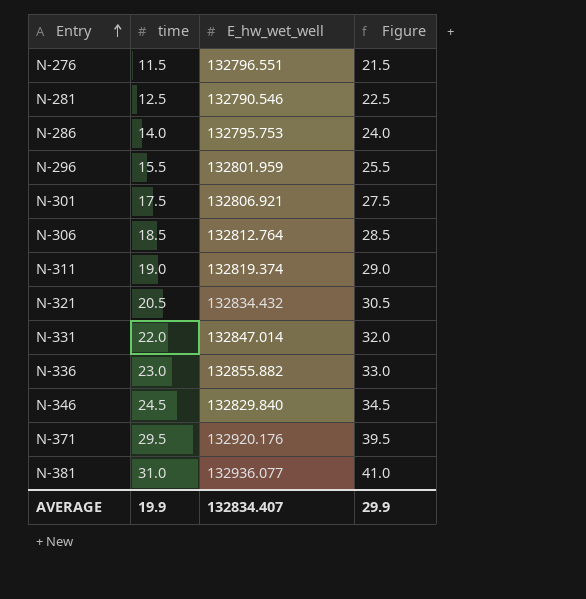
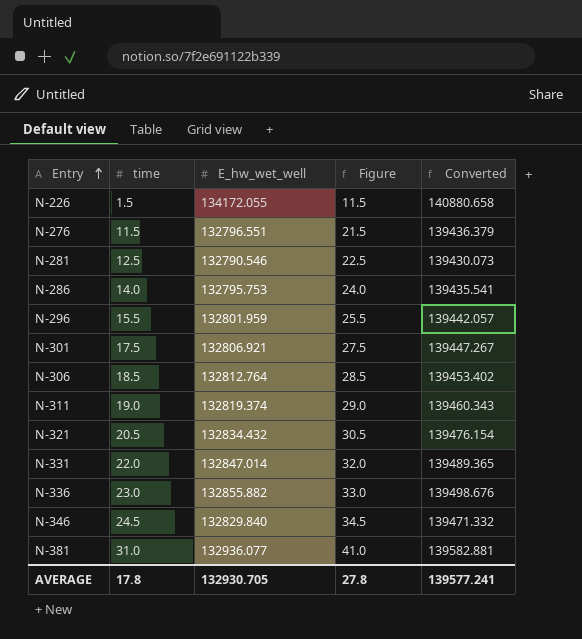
column Converted | formula: none -> [E_hw_wet_well] * 1.05
row N-371: 29.5 | 132920.176 | 39.5 -> none
row N-226: none -> 1.5 | 134172.055 | 11.5 | 140880.658
AVERAGE | time: 19.9 -> 17.8
AVERAGE | E_hw_wet_well: 132834.407 -> 132930.705
AVERAGE | Figure: 29.9 -> 27.8

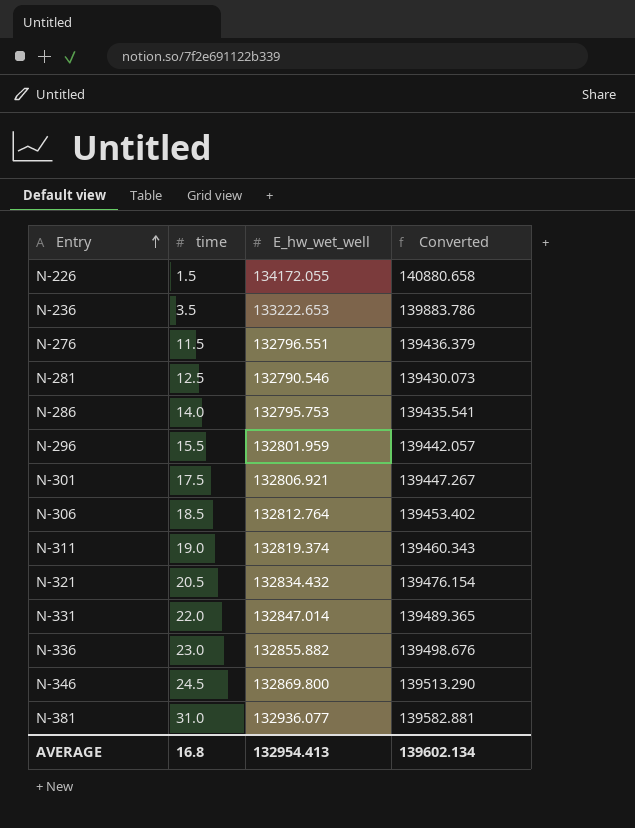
column Figure | formula: [time] + 10 -> none
row N-236: none -> 3.5 | 133222.653 | 139883.786
N-346 | E_hw_wet_well: 132829.840 -> 132869.800
N-346 | Converted: 139471.332 -> 139513.290
AVERAGE | time: 17.8 -> 16.8
AVERAGE | E_hw_wet_well: 132930.705 -> 132954.413
AVERAGE | Converted: 139577.241 -> 139602.134

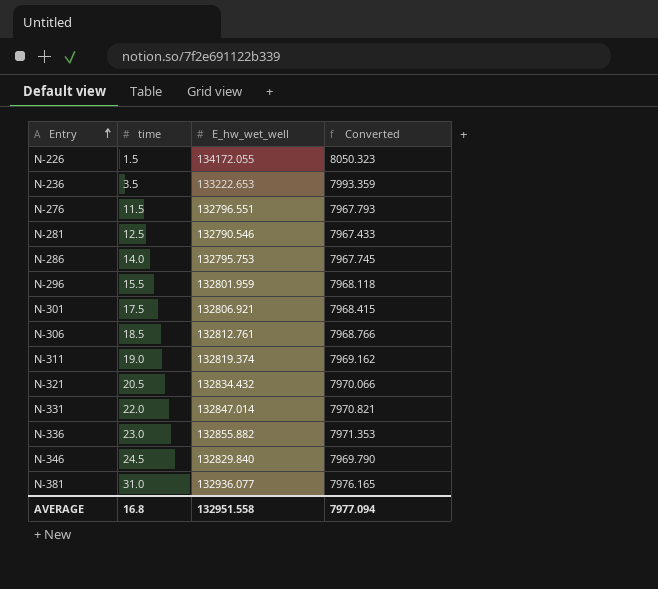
column Converted | formula: [E_hw_wet_well] * 1.05 -> [E_hw_wet_well] * 0.06
N-306 | E_hw_wet_well: 132812.764 -> 132812.761
N-346 | E_hw_wet_well: 132869.800 -> 132829.840
AVERAGE | E_hw_wet_well: 132954.413 -> 132951.558
AVERAGE | Converted: 139602.134 -> 7977.094

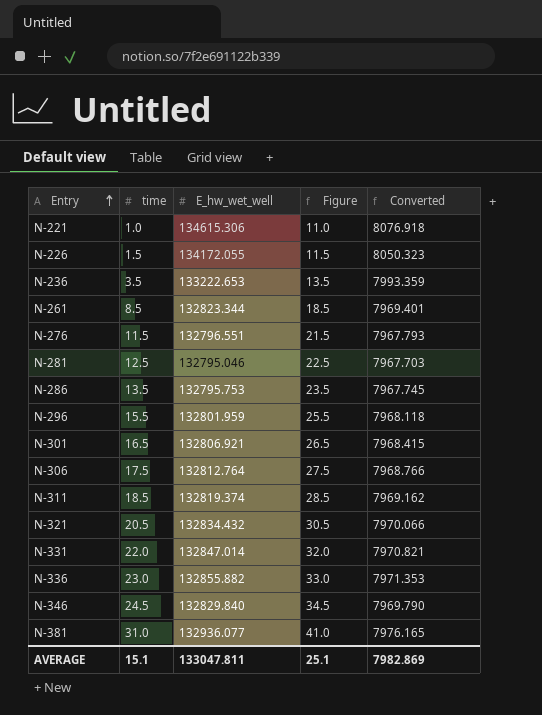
column Figure | formula: none -> [time] + 10
row N-221: none -> 1.0 | 134615.306 | 11.0 | 8076.918
row N-261: none -> 8.5 | 132823.344 | 18.5 | 7969.401
N-281 | E_hw_wet_well: 132790.546 -> 132795.046
N-281 | Converted: 7967.433 -> 7967.703
N-286 | time: 14.0 -> 13.5
N-301 | time: 17.5 -> 16.5
N-306 | time: 18.5 -> 17.5
N-306 | E_hw_wet_well: 132812.761 -> 132812.764
N-311 | time: 19.0 -> 18.5
AVERAGE | time: 16.8 -> 15.1
AVERAGE | E_hw_wet_well: 132951.558 -> 133047.811
AVERAGE | Converted: 7977.094 -> 7982.869

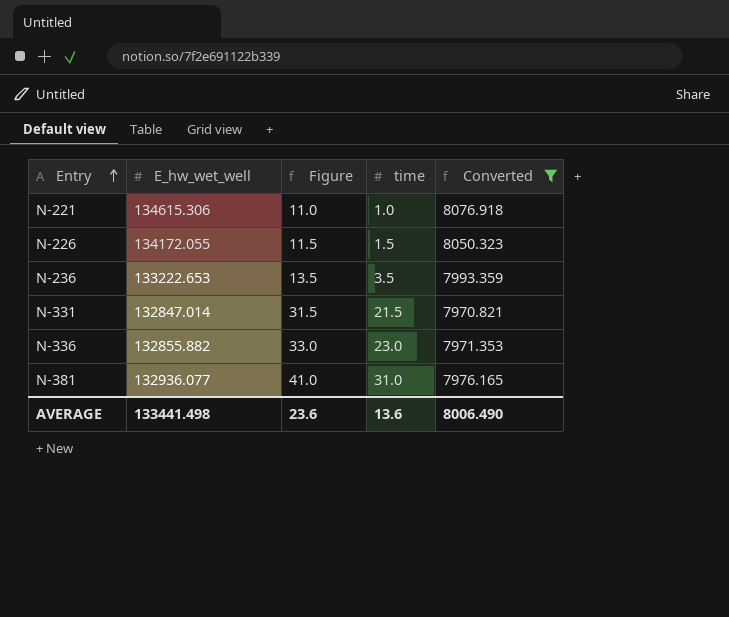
filter: none -> Converted >= 7970.821
column time | position: 2 -> 4
N-331 | Figure: 32.0 -> 31.5
N-331 | time: 22.0 -> 21.5
AVERAGE | E_hw_wet_well: 133047.811 -> 133441.498
AVERAGE | Figure: 25.1 -> 23.6
AVERAGE | time: 15.1 -> 13.6
AVERAGE | Converted: 7982.869 -> 8006.490

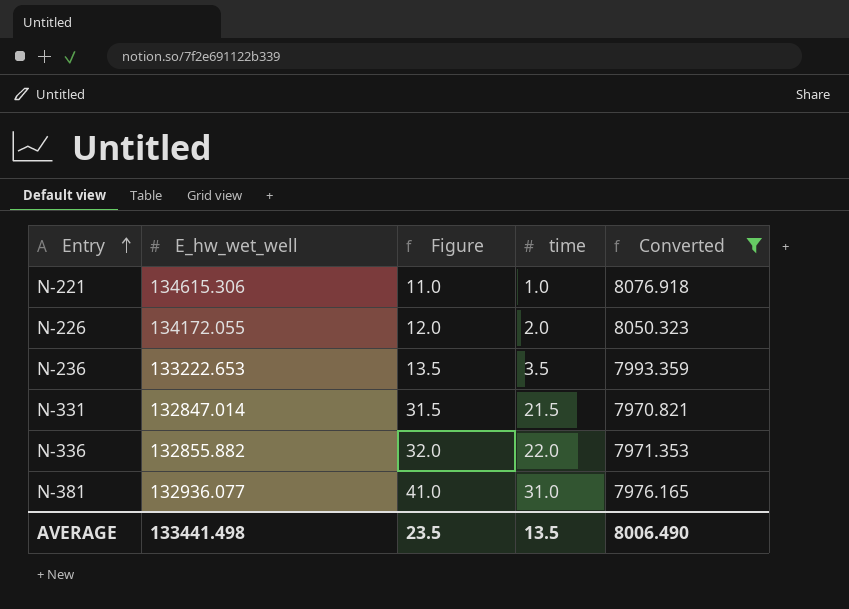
N-226 | Figure: 11.5 -> 12.0
N-226 | time: 1.5 -> 2.0
N-336 | Figure: 33.0 -> 32.0
N-336 | time: 23.0 -> 22.0
AVERAGE | Figure: 23.6 -> 23.5
AVERAGE | time: 13.6 -> 13.5

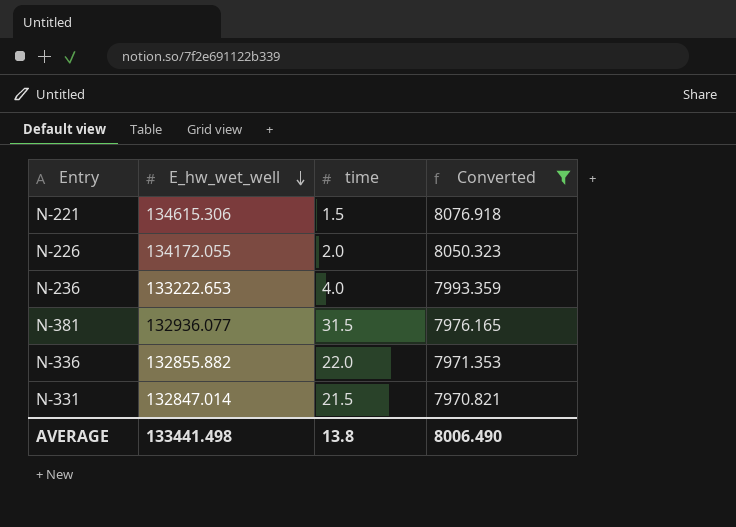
row order: Entry ascending -> E_hw_wet_well descending
column Figure | formula: [time] + 10 -> none
N-221 | time: 1.0 -> 1.5
N-236 | time: 3.5 -> 4.0
N-381 | time: 31.0 -> 31.5
AVERAGE | time: 13.5 -> 13.8

